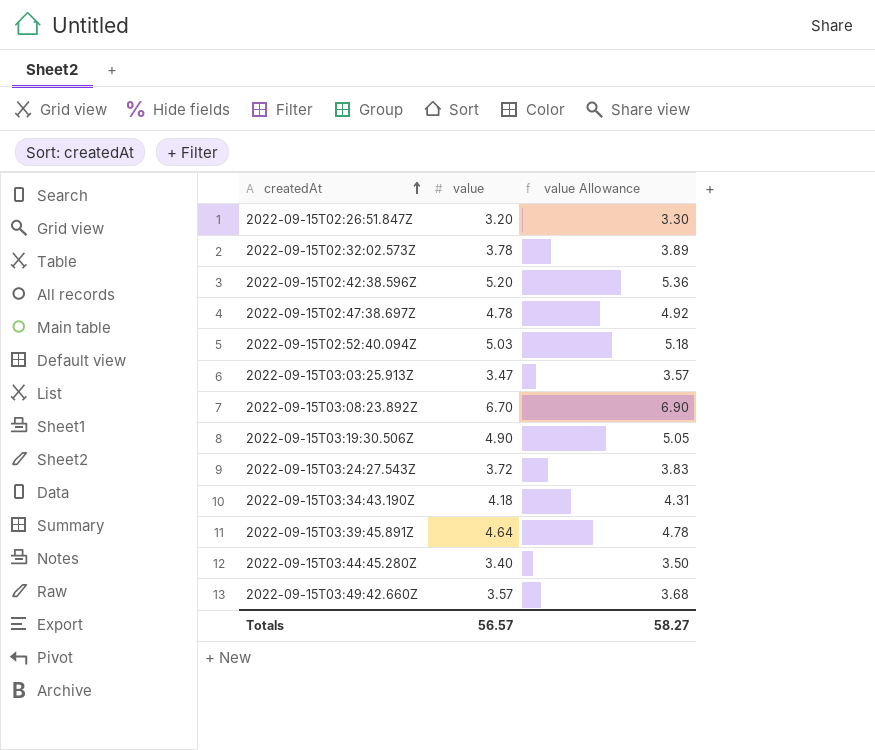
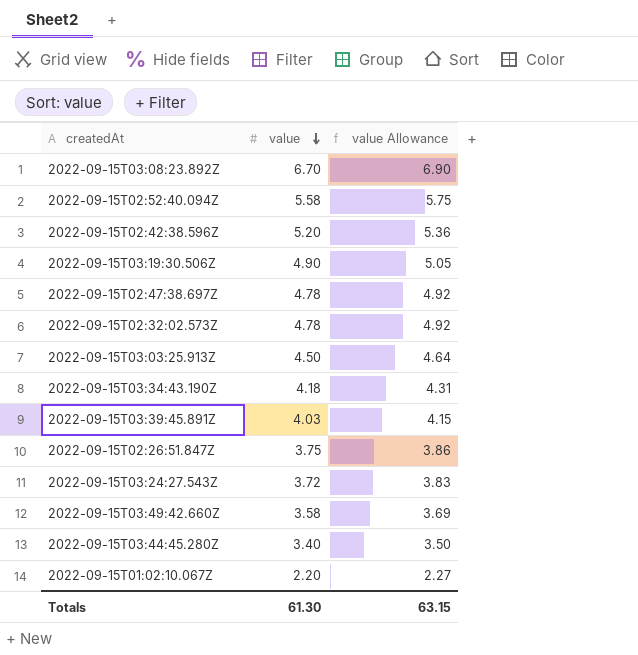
row order: createdAt ascending -> value descending
2022-09-15T02:52:40.094Z | value: 5.03 -> 5.58
2022-09-15T02:52:40.094Z | value Allowance: 5.18 -> 5.75
2022-09-15T02:32:02.573Z | value: 3.78 -> 4.78
2022-09-15T02:32:02.573Z | value Allowance: 3.89 -> 4.92
2022-09-15T03:03:25.913Z | value: 3.47 -> 4.50
2022-09-15T03:03:25.913Z | value Allowance: 3.57 -> 4.64
2022-09-15T03:39:45.891Z | value: 4.64 -> 4.03
2022-09-15T03:39:45.891Z | value Allowance: 4.78 -> 4.15
2022-09-15T02:26:51.847Z | value: 3.20 -> 3.75
2022-09-15T02:26:51.847Z | value Allowance: 3.30 -> 3.86
2022-09-15T03:49:42.660Z | value: 3.57 -> 3.58
2022-09-15T03:49:42.660Z | value Allowance: 3.68 -> 3.69
row 2022-09-15T01:02:10.067Z: none -> 2.20 | 2.27
Totals | value: 56.57 -> 61.30
Totals | value Allowance: 58.27 -> 63.15

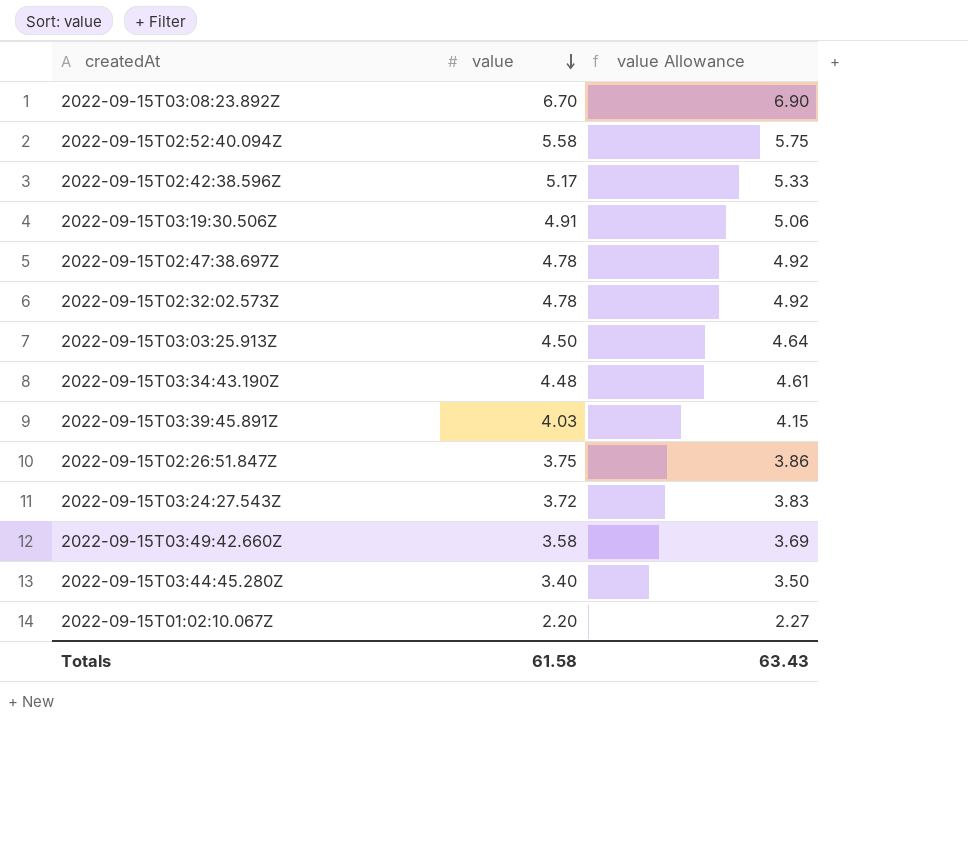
2022-09-15T02:42:38.596Z | value: 5.20 -> 5.17
2022-09-15T02:42:38.596Z | value Allowance: 5.36 -> 5.33
2022-09-15T03:19:30.506Z | value: 4.90 -> 4.91
2022-09-15T03:19:30.506Z | value Allowance: 5.05 -> 5.06
2022-09-15T03:34:43.190Z | value: 4.18 -> 4.48
2022-09-15T03:34:43.190Z | value Allowance: 4.31 -> 4.61
Totals | value: 61.30 -> 61.58
Totals | value Allowance: 63.15 -> 63.43

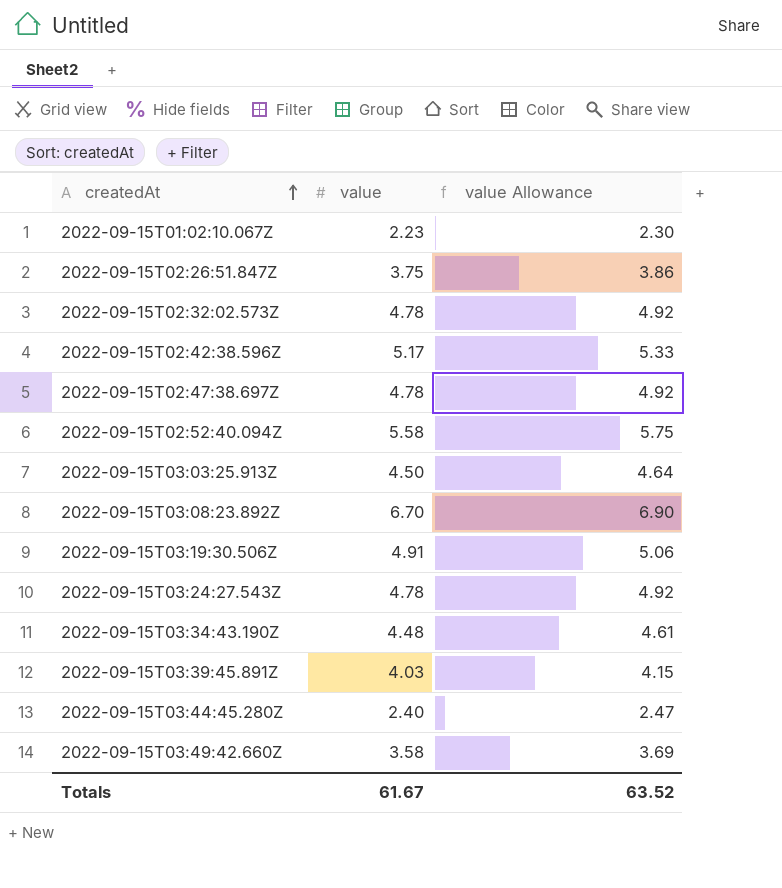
row order: value descending -> createdAt ascending
2022-09-15T01:02:10.067Z | value: 2.20 -> 2.23
2022-09-15T01:02:10.067Z | value Allowance: 2.27 -> 2.30
2022-09-15T03:24:27.543Z | value: 3.72 -> 4.78
2022-09-15T03:24:27.543Z | value Allowance: 3.83 -> 4.92
2022-09-15T03:44:45.280Z | value: 3.40 -> 2.40
2022-09-15T03:44:45.280Z | value Allowance: 3.50 -> 2.47
Totals | value: 61.58 -> 61.67
Totals | value Allowance: 63.43 -> 63.52

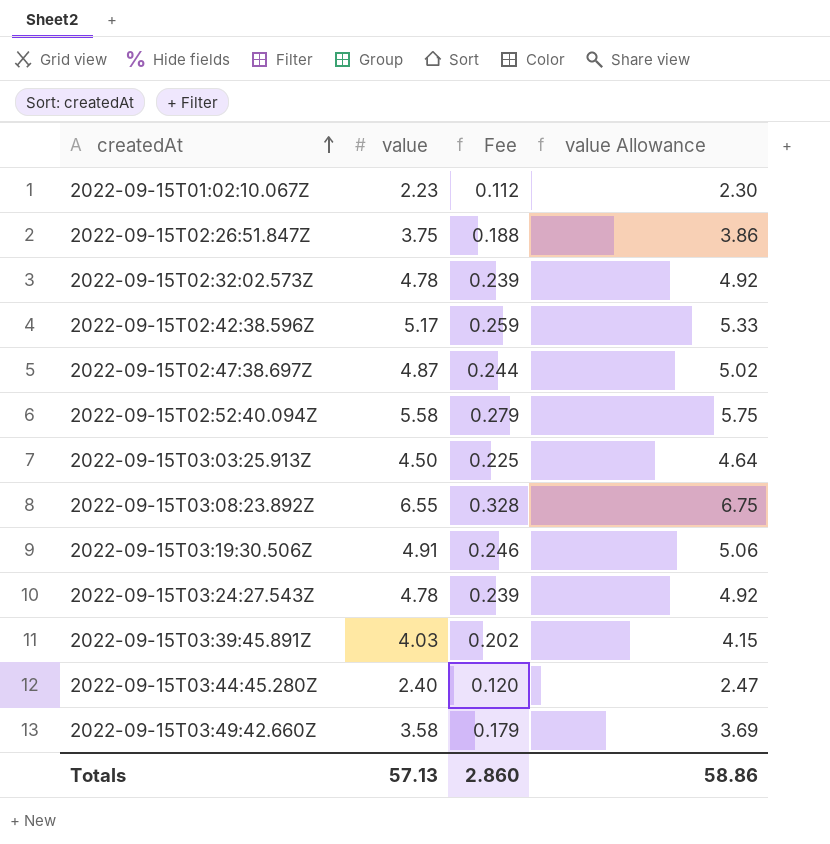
column Fee | formula: none -> [value] * 0.05
row 2022-09-15T03:34:43.190Z: 4.48 | 4.61 -> none
2022-09-15T02:47:38.697Z | value: 4.78 -> 4.87
2022-09-15T02:47:38.697Z | value Allowance: 4.92 -> 5.02
2022-09-15T03:08:23.892Z | value: 6.70 -> 6.55
2022-09-15T03:08:23.892Z | value Allowance: 6.90 -> 6.75
Totals | value: 61.67 -> 57.13
Totals | value Allowance: 63.52 -> 58.86

